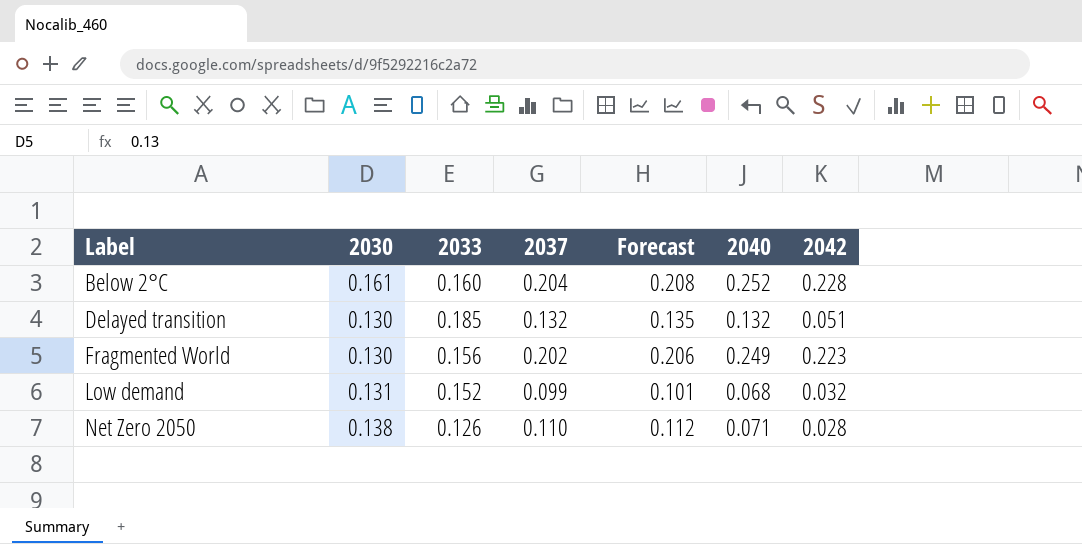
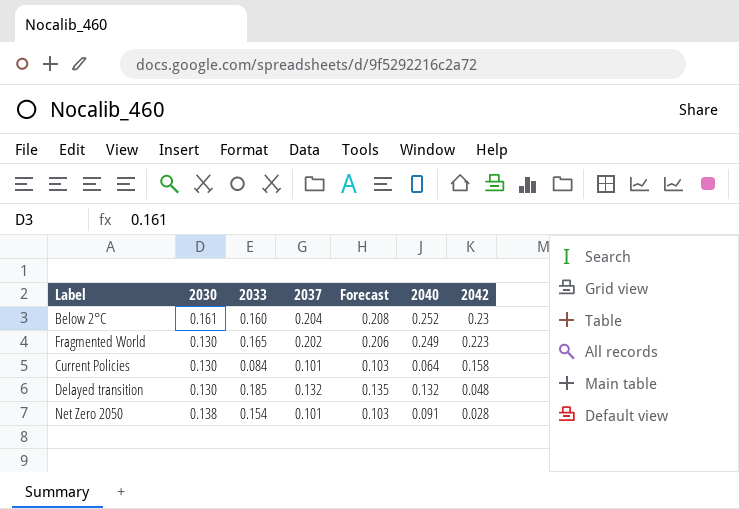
row order: Label ascending -> 2042 descending
row Low demand: 0.131 | 0.152 | 0.099 | 0.101 | 0.068 | 0.032 -> none
Below 2°C | 2042: 0.228 -> 0.23
Fragmented World | 2033: 0.156 -> 0.165
row Current Policies: none -> 0.130 | 0.084 | 0.101 | 0.103 | 0.064 | 0.158
Delayed transition | 2042: 0.051 -> 0.048
Net Zero 2050 | 2033: 0.126 -> 0.154
Net Zero 2050 | 2037: 0.110 -> 0.101
Net Zero 2050 | Forecast: 0.112 -> 0.103
Net Zero 2050 | 2040: 0.071 -> 0.091

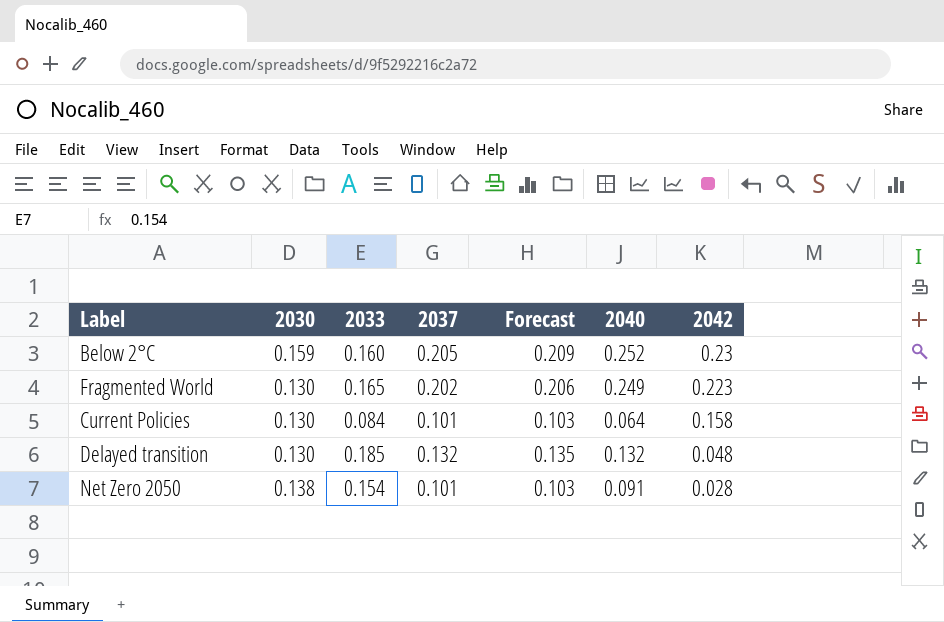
Below 2°C | 2030: 0.161 -> 0.159
Below 2°C | 2037: 0.204 -> 0.205
Below 2°C | Forecast: 0.208 -> 0.209

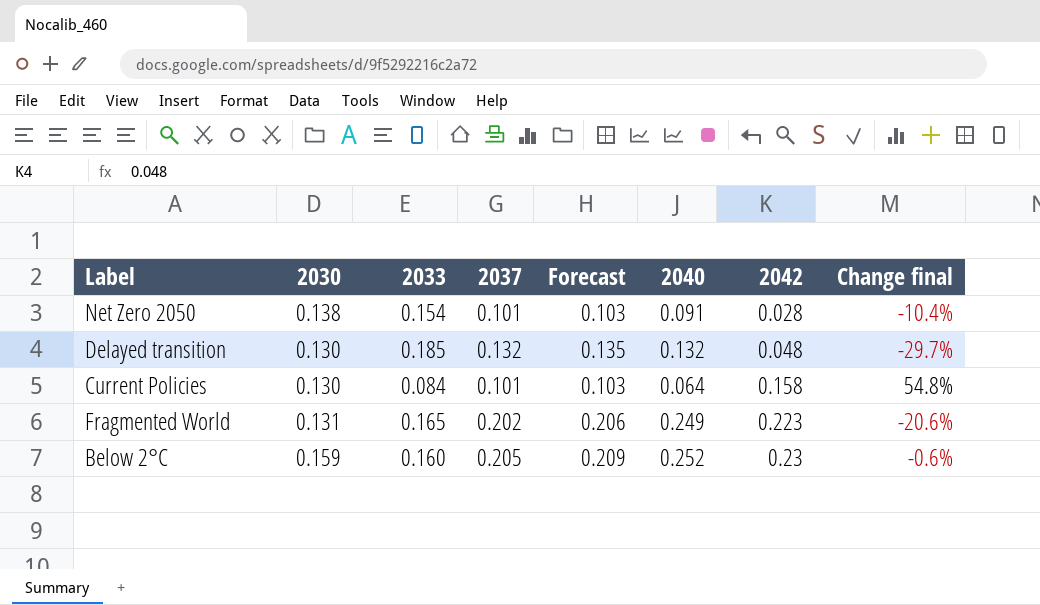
row order: 2042 descending -> 2042 ascending
column Change final | formula: none -> ([2030] - [2033]) / [2033]
Fragmented World | 2030: 0.130 -> 0.131

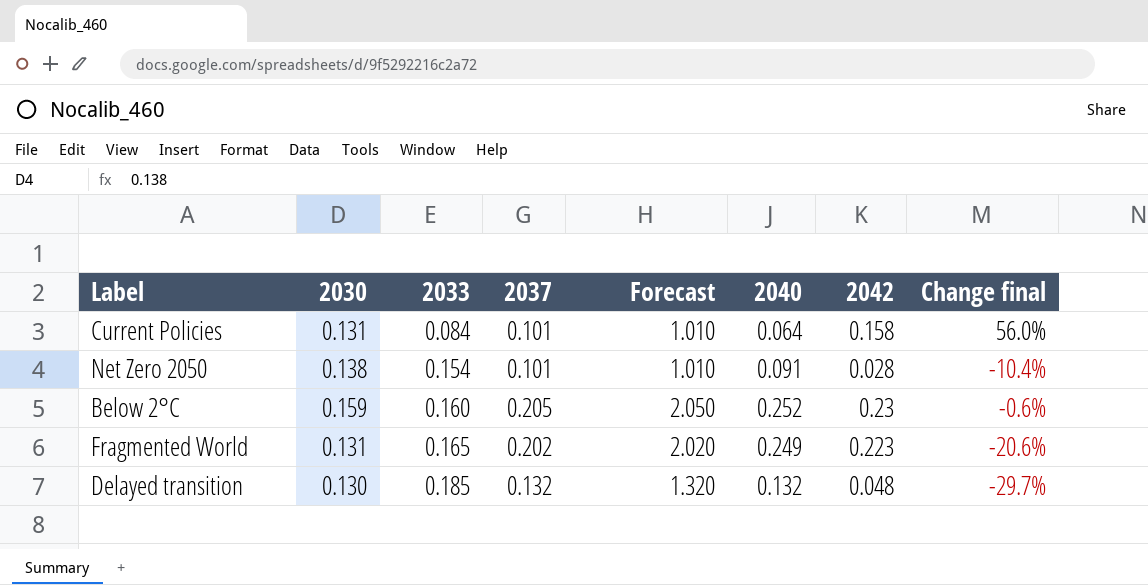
row order: 2042 ascending -> 2033 ascending
column Forecast | formula: [2037] * 1.02 -> [2037] * 10
Current Policies | 2030: 0.130 -> 0.131
Current Policies | Change final: 54.8% -> 56.0%

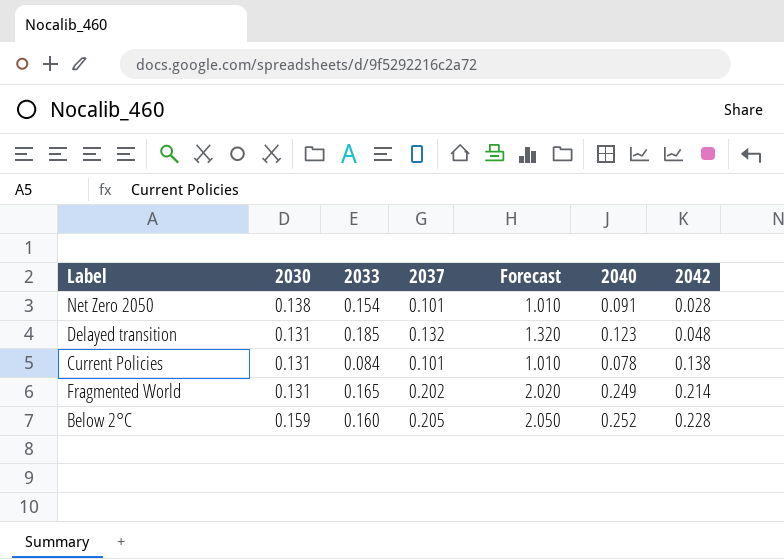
row order: 2033 ascending -> 2042 ascending
column Change final | formula: ([2030] - [2033]) / [2033] -> none
Delayed transition | 2030: 0.130 -> 0.131
Delayed transition | 2040: 0.132 -> 0.123
Current Policies | 2040: 0.064 -> 0.078
Current Policies | 2042: 0.158 -> 0.138
Fragmented World | 2042: 0.223 -> 0.214
Below 2°C | 2042: 0.23 -> 0.228

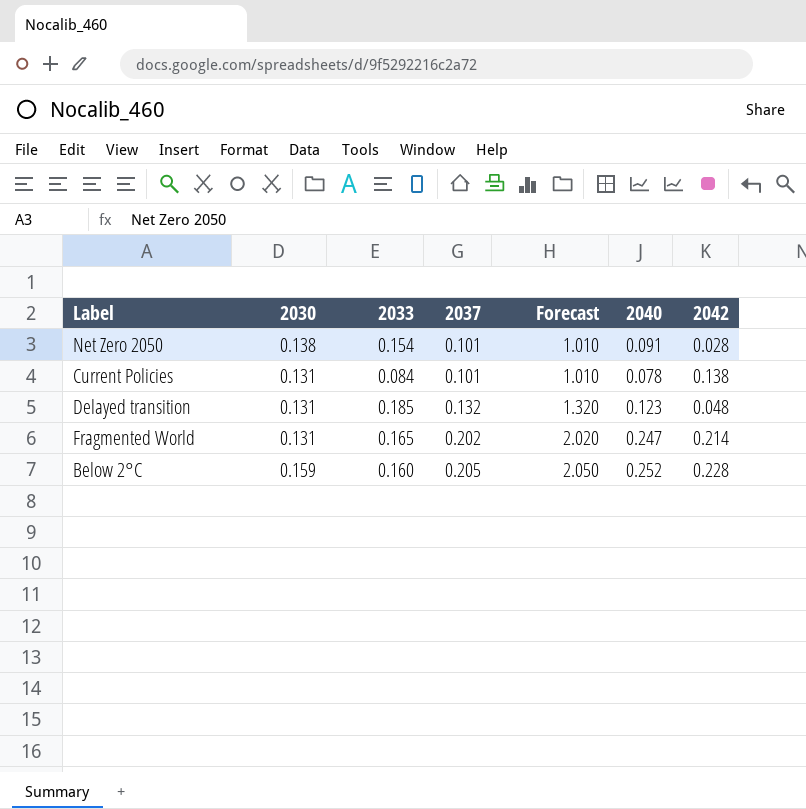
row order: 2042 ascending -> 2037 ascending
Fragmented World | 2040: 0.249 -> 0.247

